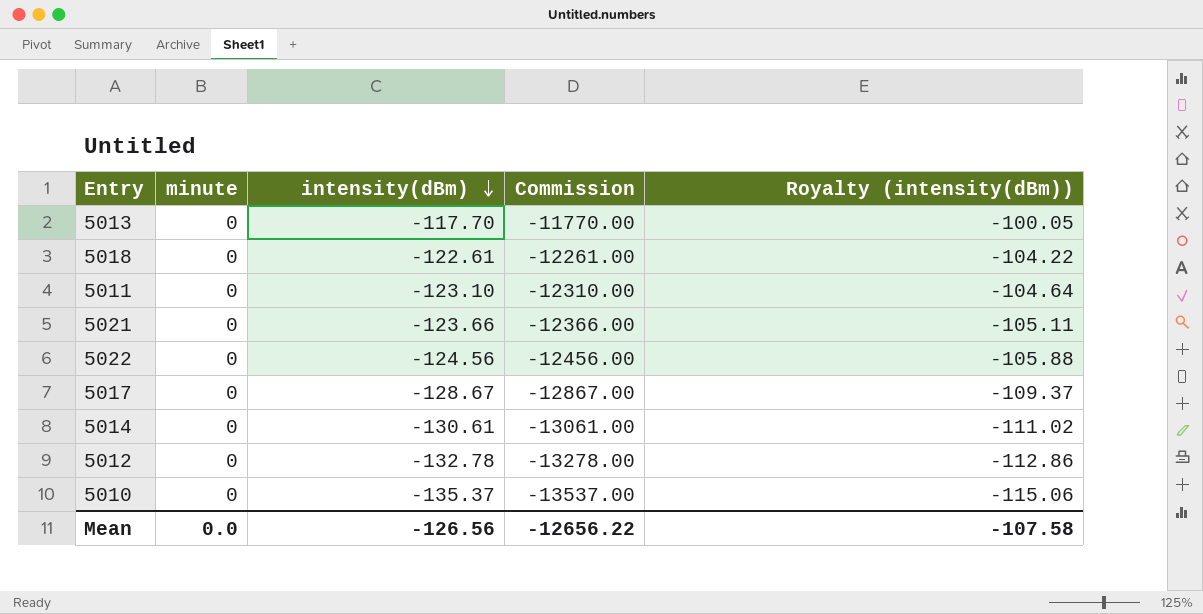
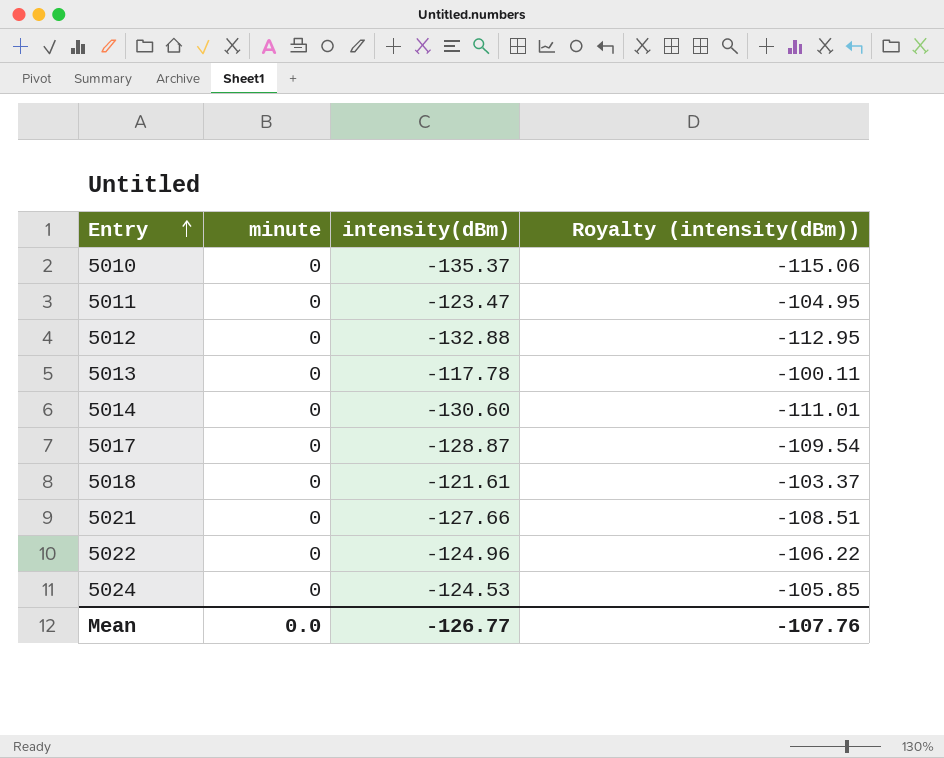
row order: intensity(dBm) descending -> Entry ascending
column Commission | formula: [intensity(dBm)] * 100 -> none
5011 | intensity(dBm): -123.10 -> -123.47
5011 | Royalty (intensity(dBm)): -104.64 -> -104.95
5012 | intensity(dBm): -132.78 -> -132.88
5012 | Royalty (intensity(dBm)): -112.86 -> -112.95
5013 | intensity(dBm): -117.70 -> -117.78
5013 | Royalty (intensity(dBm)): -100.05 -> -100.11
5014 | intensity(dBm): -130.61 -> -130.60
5014 | Royalty (intensity(dBm)): -111.02 -> -111.01
5017 | intensity(dBm): -128.67 -> -128.87
5017 | Royalty (intensity(dBm)): -109.37 -> -109.54
5018 | intensity(dBm): -122.61 -> -121.61
5018 | Royalty (intensity(dBm)): -104.22 -> -103.37
5021 | intensity(dBm): -123.66 -> -127.66
5021 | Royalty (intensity(dBm)): -105.11 -> -108.51
5022 | intensity(dBm): -124.56 -> -124.96
5022 | Royalty (intensity(dBm)): -105.88 -> -106.22
row 5024: none -> 0 | -124.53 | -105.85
Mean | intensity(dBm): -126.56 -> -126.77
Mean | Royalty (intensity(dBm)): -107.58 -> -107.76

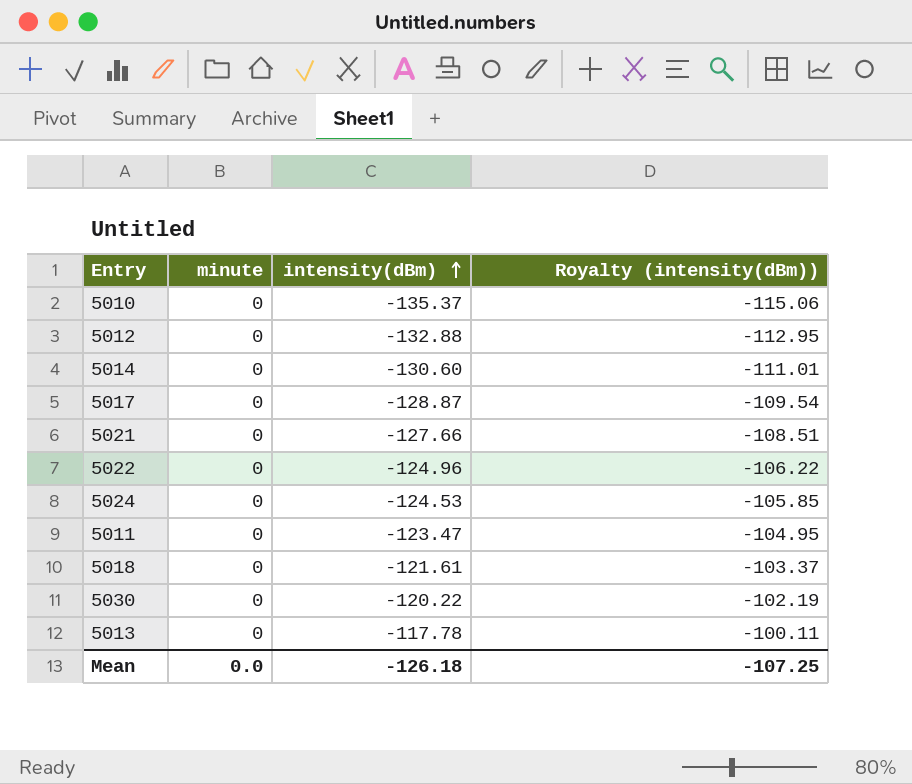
row order: Entry ascending -> intensity(dBm) ascending
row 5030: none -> 0 | -120.22 | -102.19
Mean | intensity(dBm): -126.77 -> -126.18
Mean | Royalty (intensity(dBm)): -107.76 -> -107.25

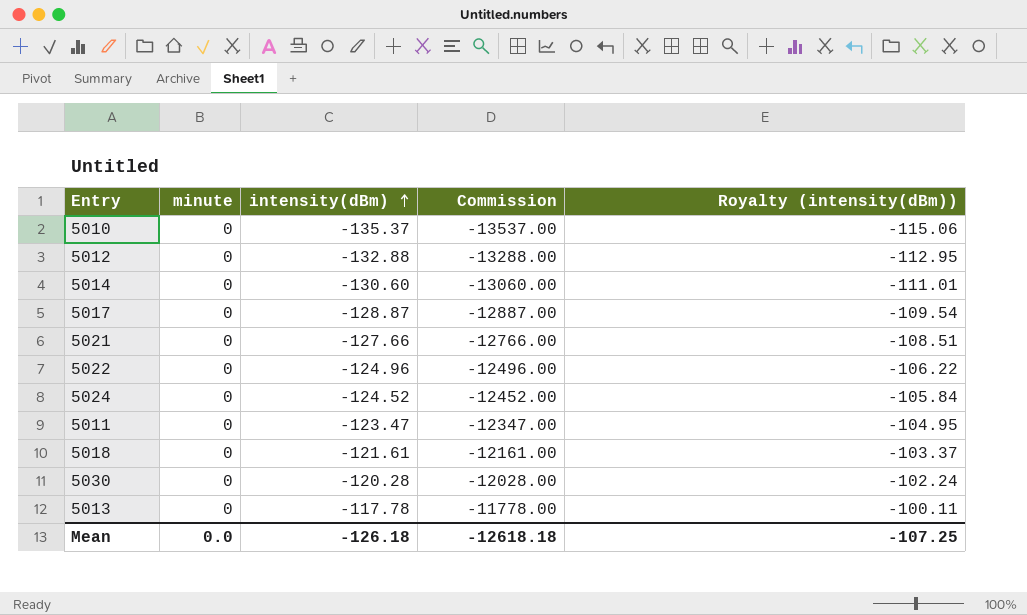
column Commission | formula: none -> [intensity(dBm)] * 100
5024 | intensity(dBm): -124.53 -> -124.52
5024 | Royalty (intensity(dBm)): -105.85 -> -105.84
5030 | intensity(dBm): -120.22 -> -120.28
5030 | Royalty (intensity(dBm)): -102.19 -> -102.24

